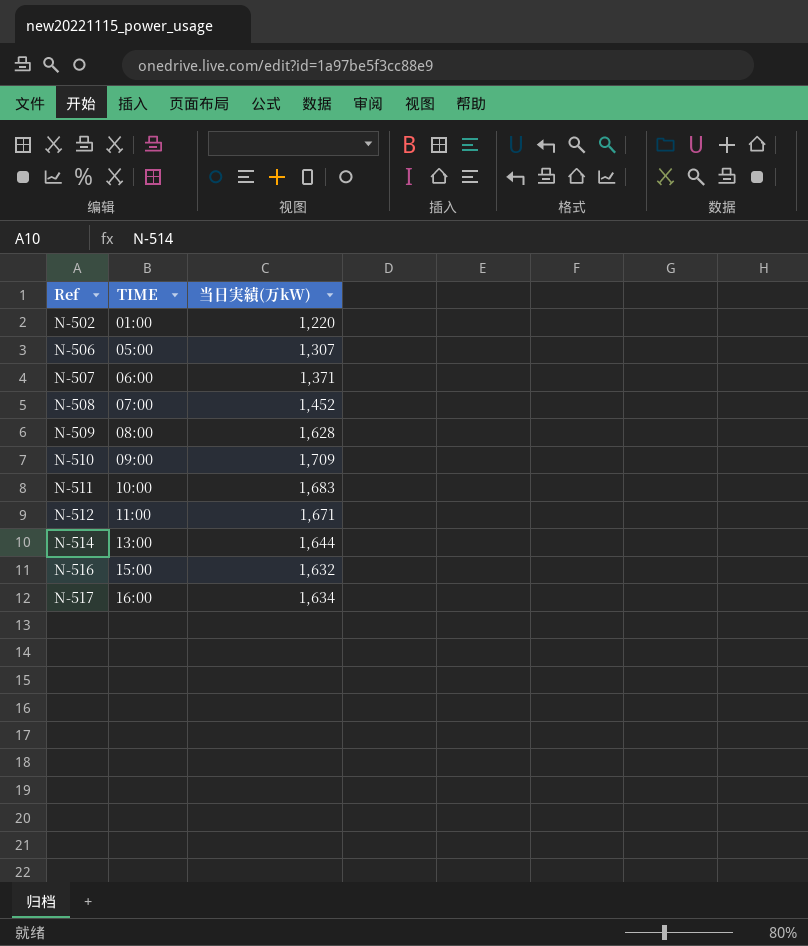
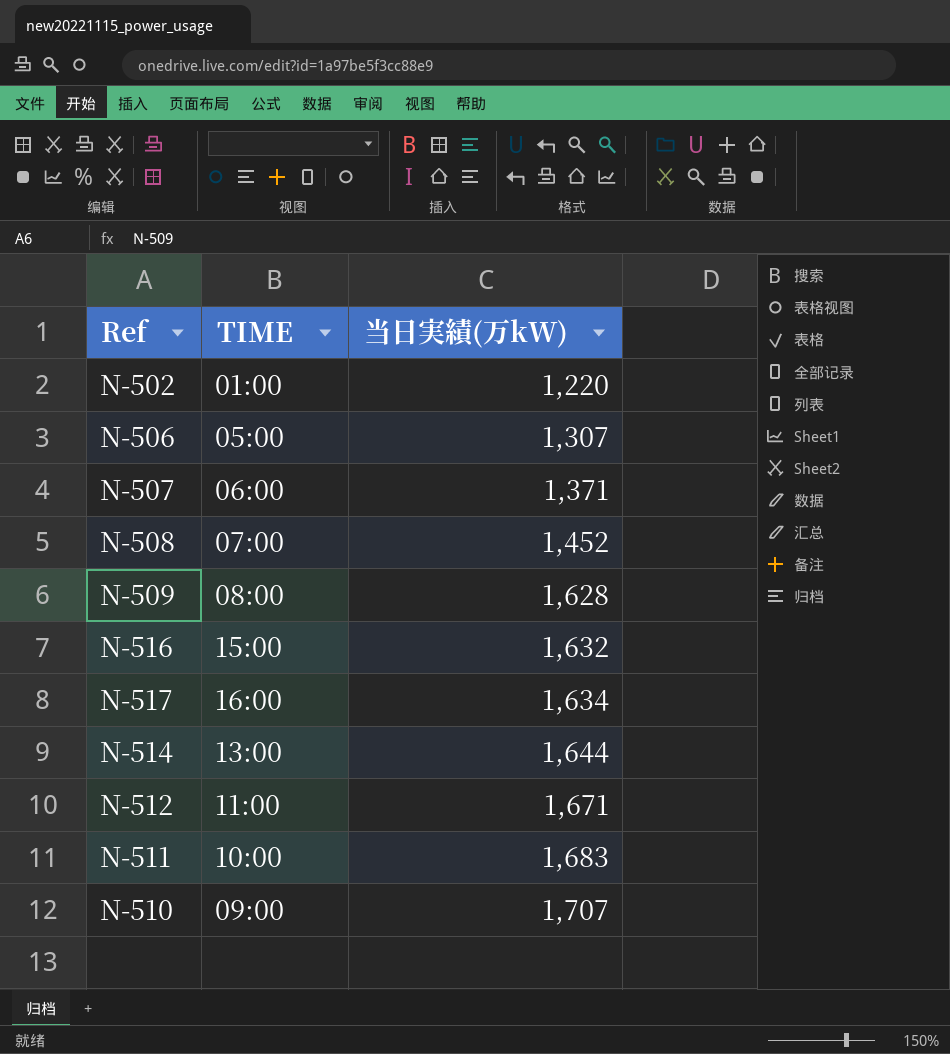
row order: Ref ascending -> 当日実績(万kW) ascending
N-510 | 当日実績(万kW): 1,709 -> 1,707

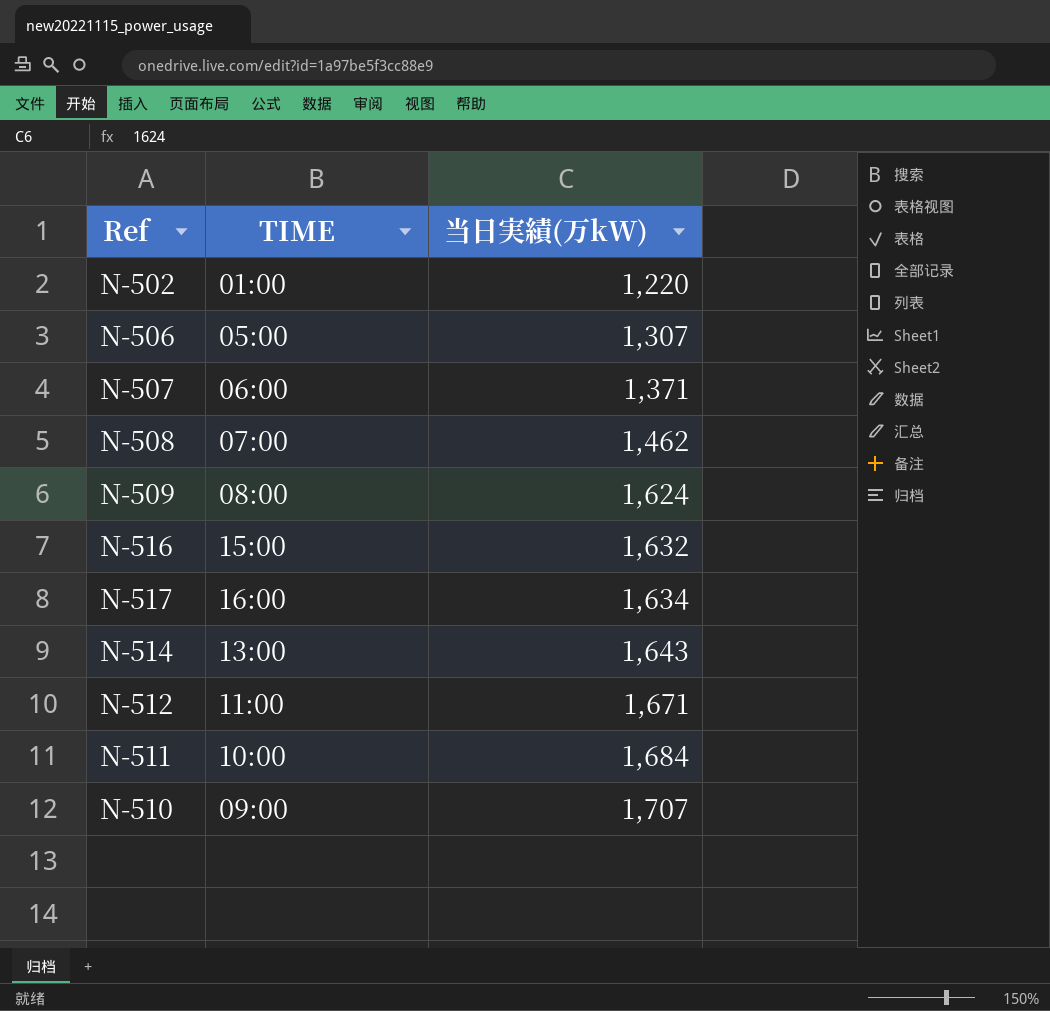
N-508 | 当日実績(万kW): 1,452 -> 1,462
N-509 | 当日実績(万kW): 1,628 -> 1,624
N-514 | 当日実績(万kW): 1,644 -> 1,643
N-511 | 当日実績(万kW): 1,683 -> 1,684

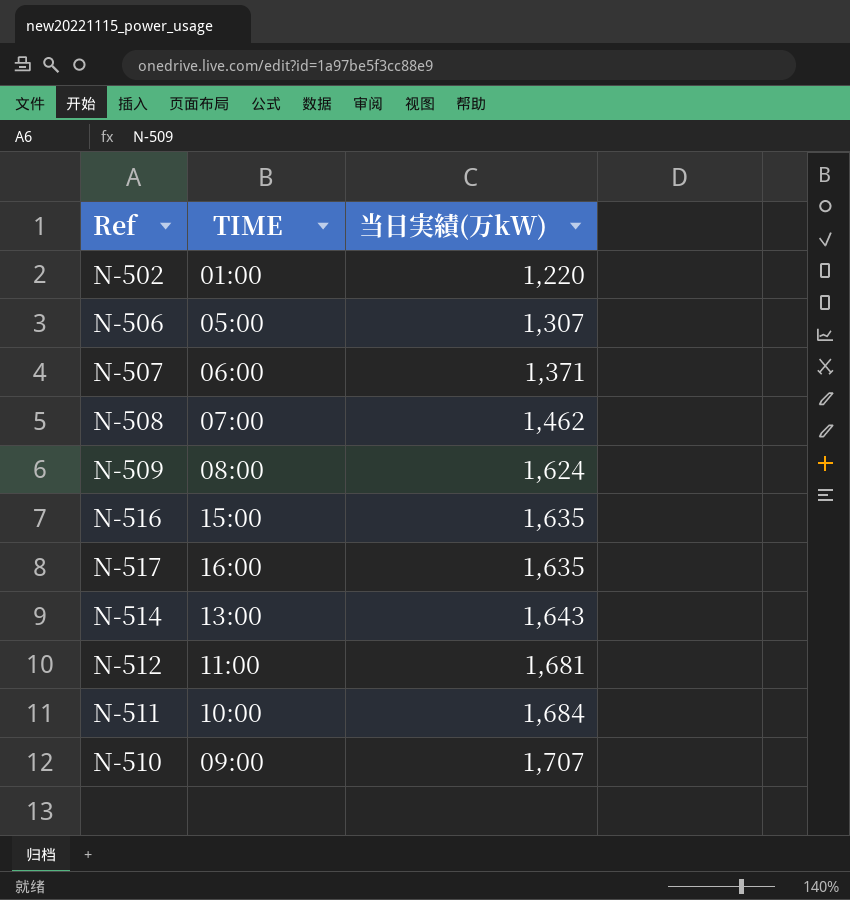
N-516 | 当日実績(万kW): 1,632 -> 1,635
N-517 | 当日実績(万kW): 1,634 -> 1,635
N-512 | 当日実績(万kW): 1,671 -> 1,681

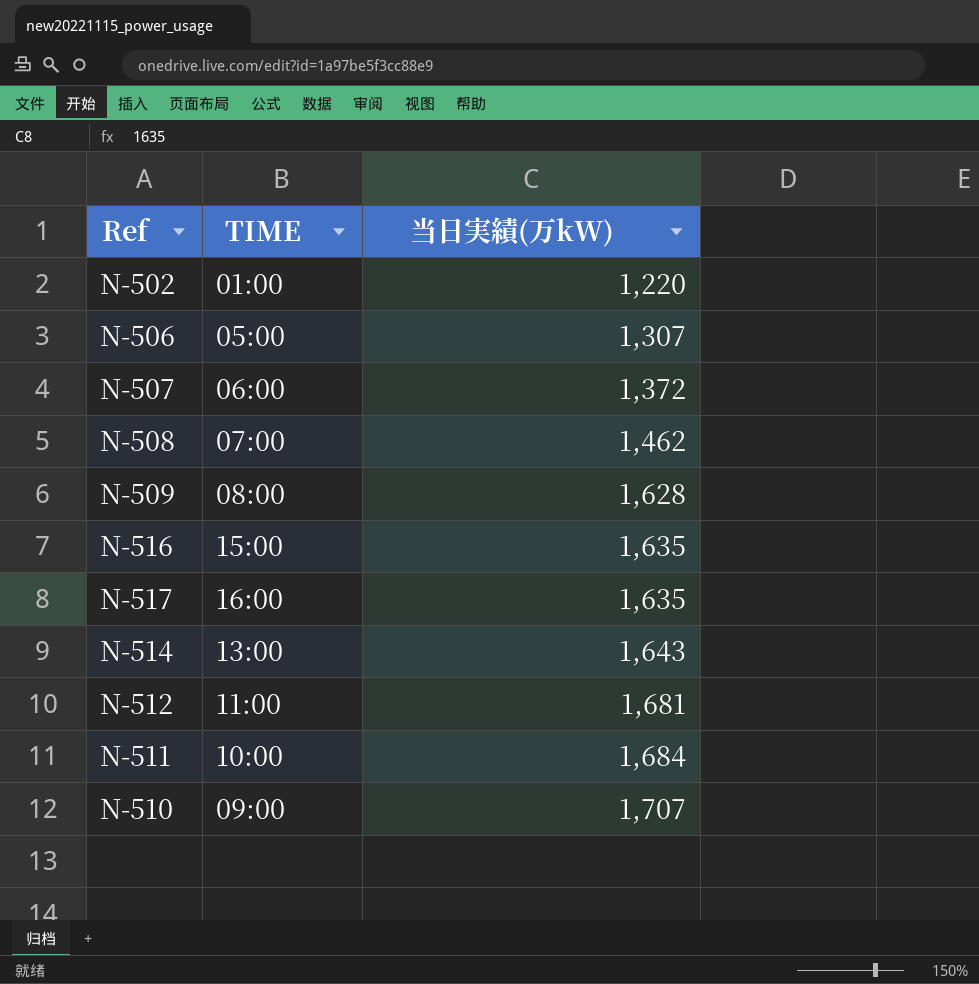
N-507 | 当日実績(万kW): 1,371 -> 1,372
N-509 | 当日実績(万kW): 1,624 -> 1,628

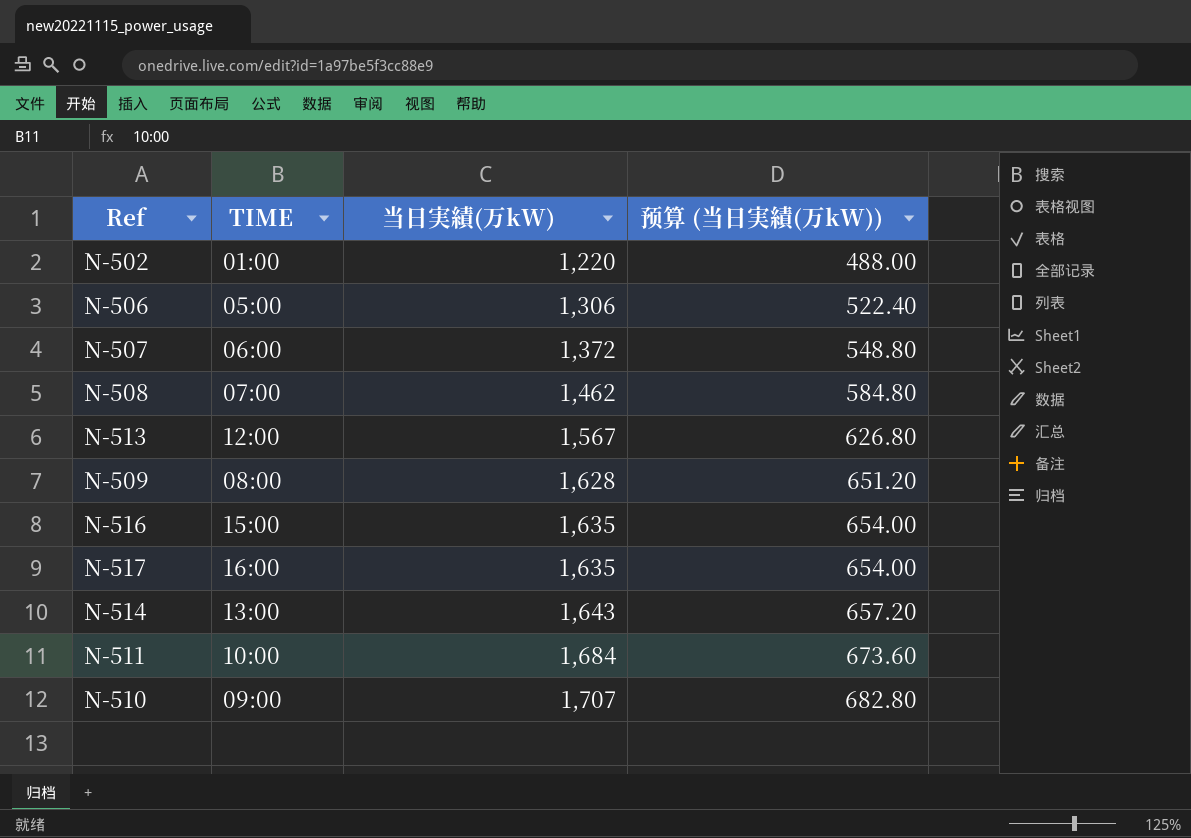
column 预算 (当日実績(万kW)) | formula: none -> [当日実績(万kW)] * 0.4
row N-512: 11:00 | 1,681 -> none
N-506 | 当日実績(万kW): 1,307 -> 1,306
row N-513: none -> 12:00 | 1,567 | 626.80

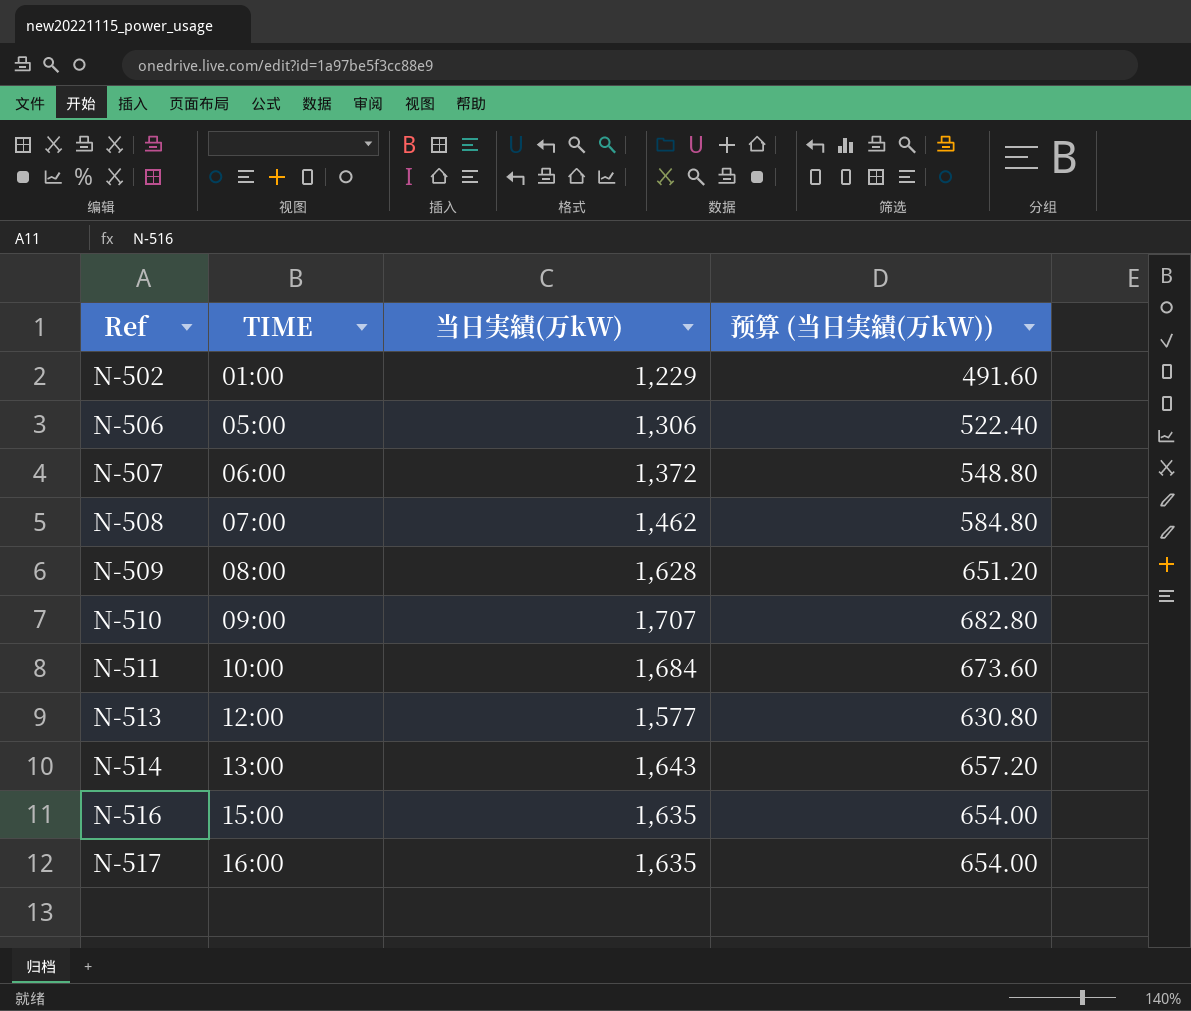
row order: 当日実績(万kW) ascending -> Ref ascending
N-502 | 当日実績(万kW): 1,220 -> 1,229
N-502 | 预算 (当日実績(万kW)): 488.00 -> 491.60
N-513 | 当日実績(万kW): 1,567 -> 1,577
N-513 | 预算 (当日実績(万kW)): 626.80 -> 630.80

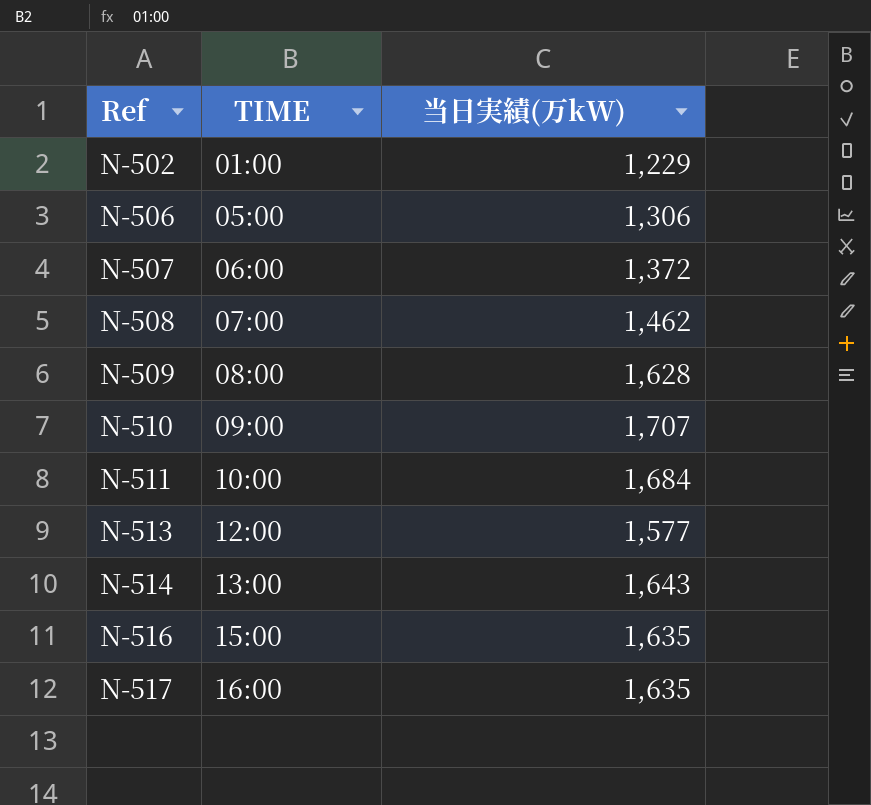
column 预算 (当日実績(万kW)) | formula: [当日実績(万kW)] * 0.4 -> none

